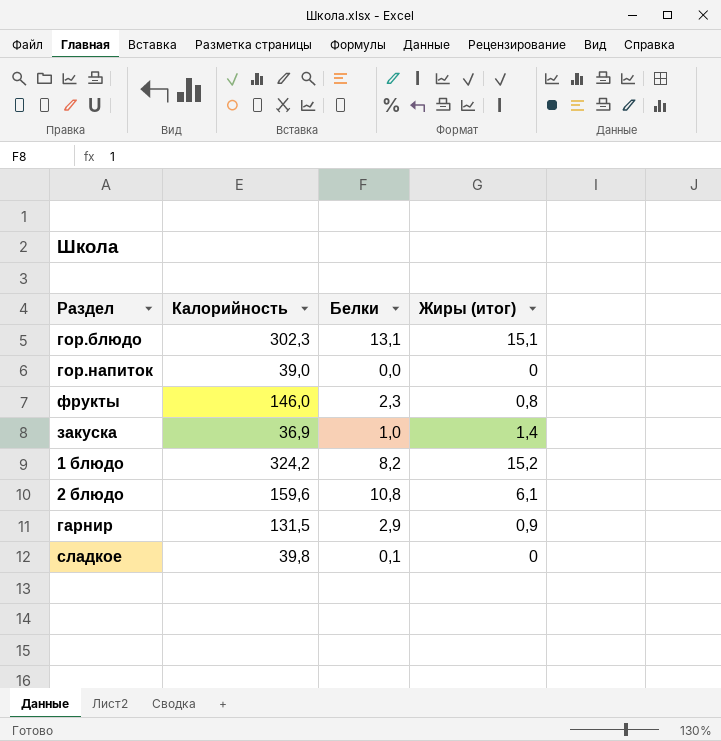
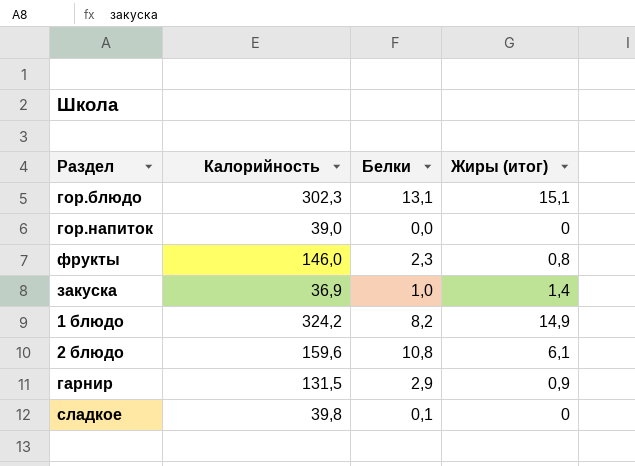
1 блюдо | Жиры (итог): 15,2 -> 14,9

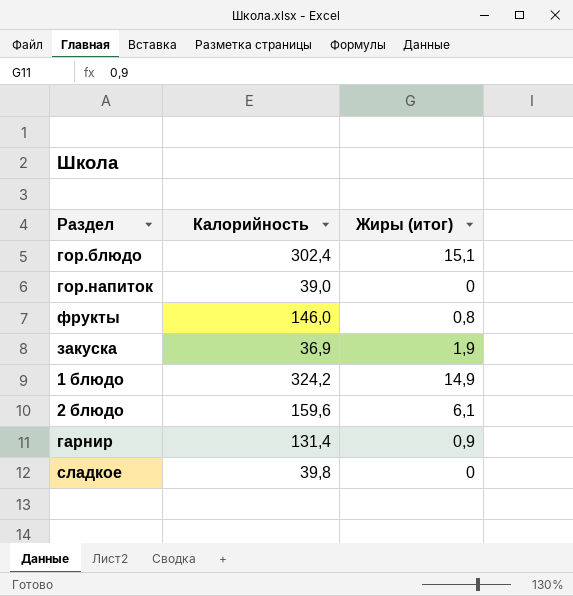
column Белки | position: 3 -> none
гор.блюдо | Калорийность: 302,3 -> 302,4
закуска | Жиры (итог): 1,4 -> 1,9
гарнир | Калорийность: 131,5 -> 131,4

